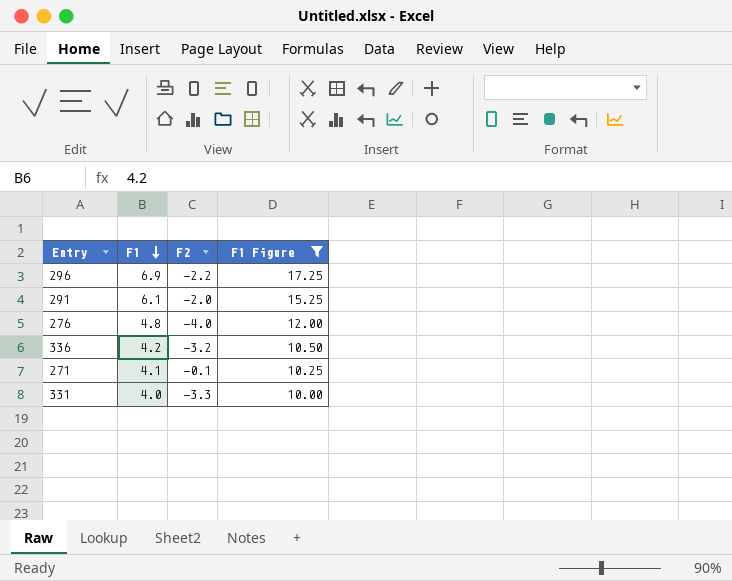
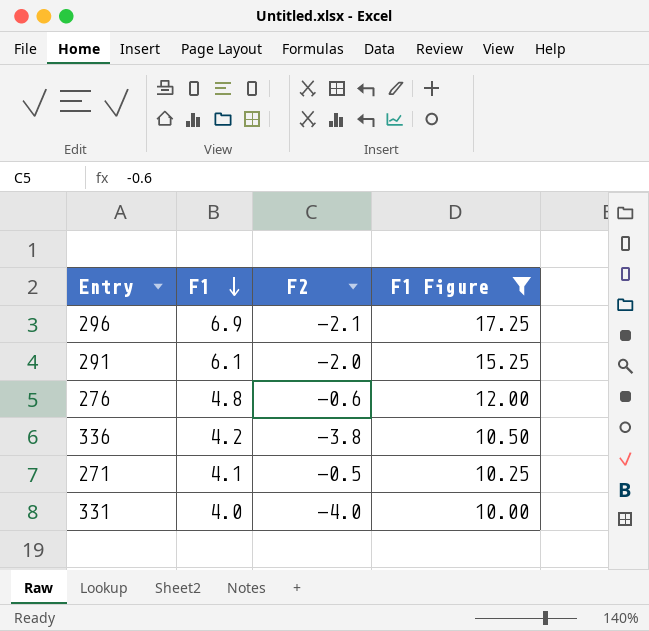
296 | F2: -2.2 -> -2.1
276 | F2: -4.0 -> -0.6
336 | F2: -3.2 -> -3.8
271 | F2: -0.1 -> -0.5
331 | F2: -3.3 -> -4.0

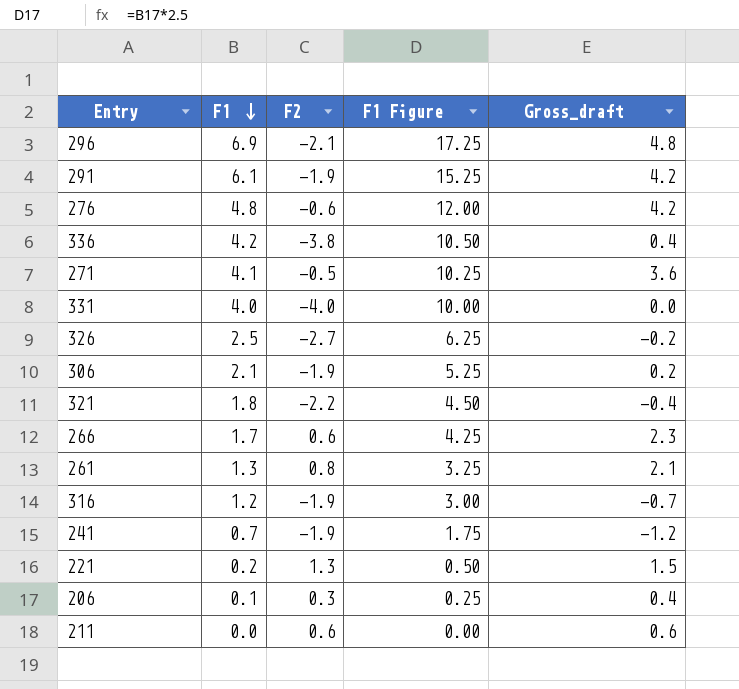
filter: F1 Figure >= 10.00 -> none
column Gross_draft | formula: none -> [F1] + [F2]
291 | F2: -2.0 -> -1.9

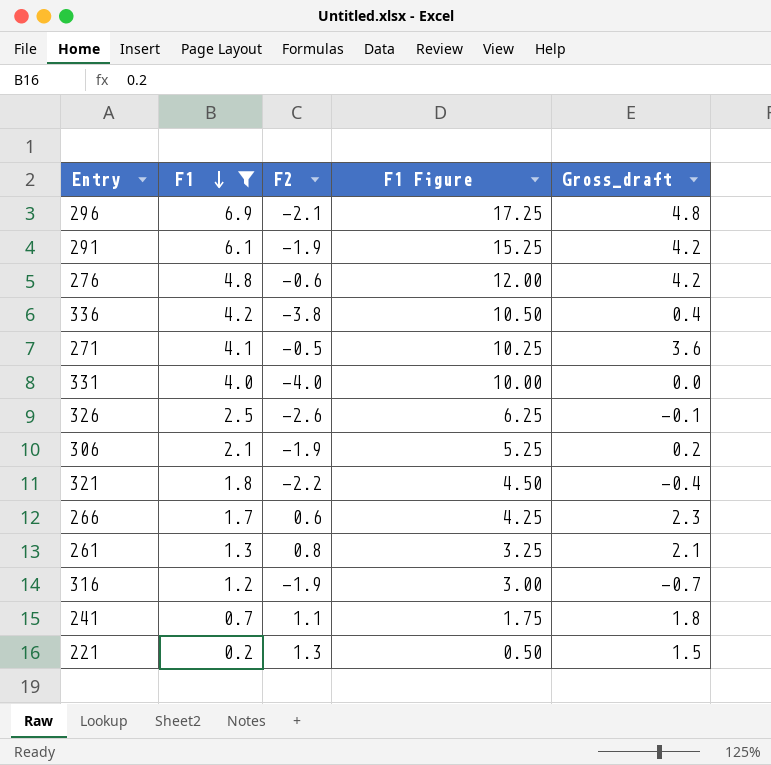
filter: none -> F1 >= 0.2
326 | F2: -2.7 -> -2.6
326 | Gross_draft: -0.2 -> -0.1
241 | F2: -1.9 -> 1.1
241 | Gross_draft: -1.2 -> 1.8

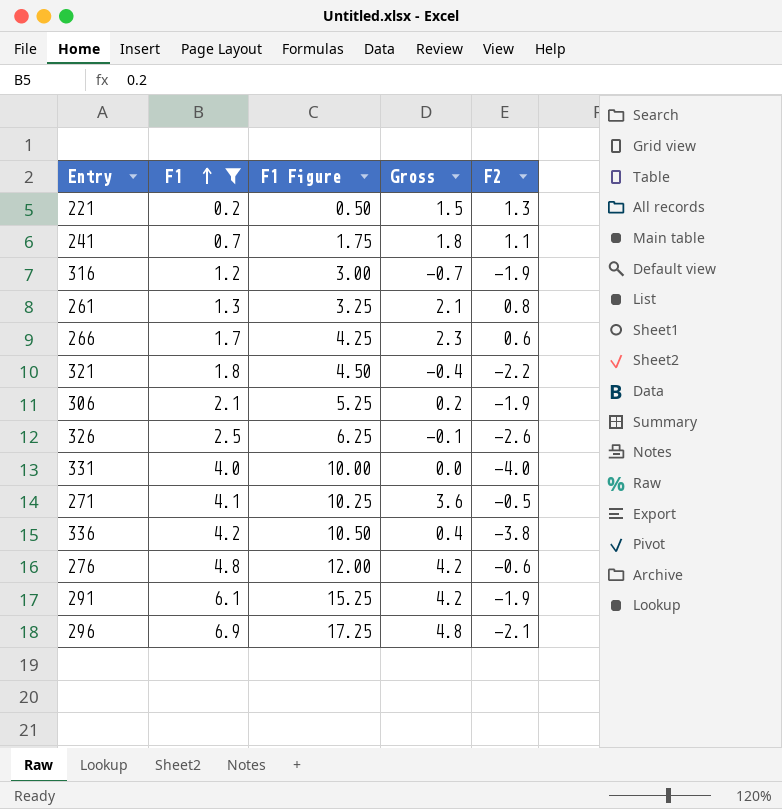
row order: F1 descending -> F1 ascending
column name: Gross_draft -> Gross
column F2 | position: 3 -> 5

